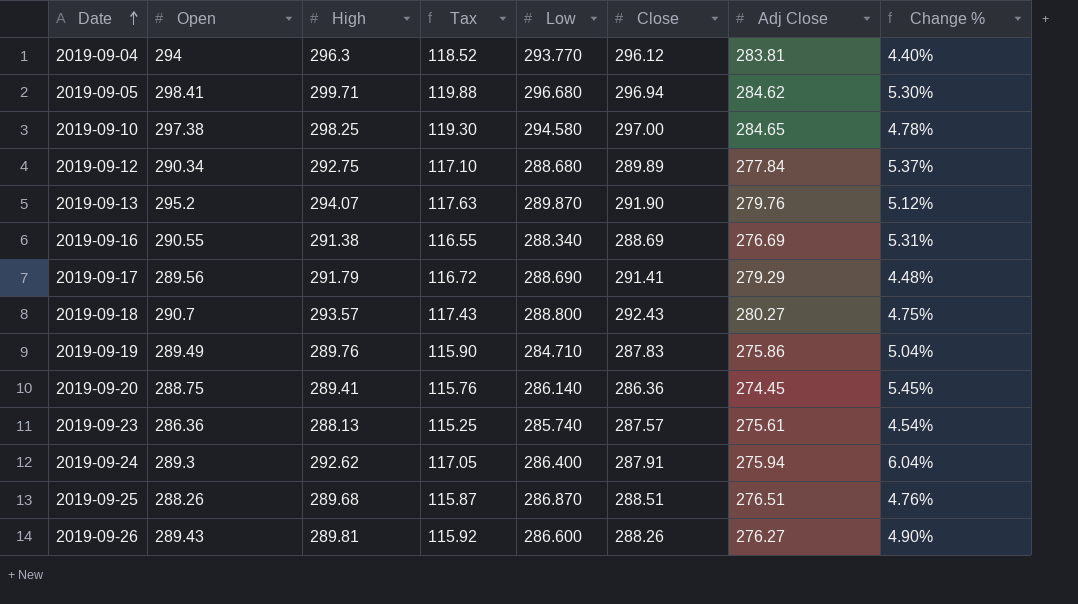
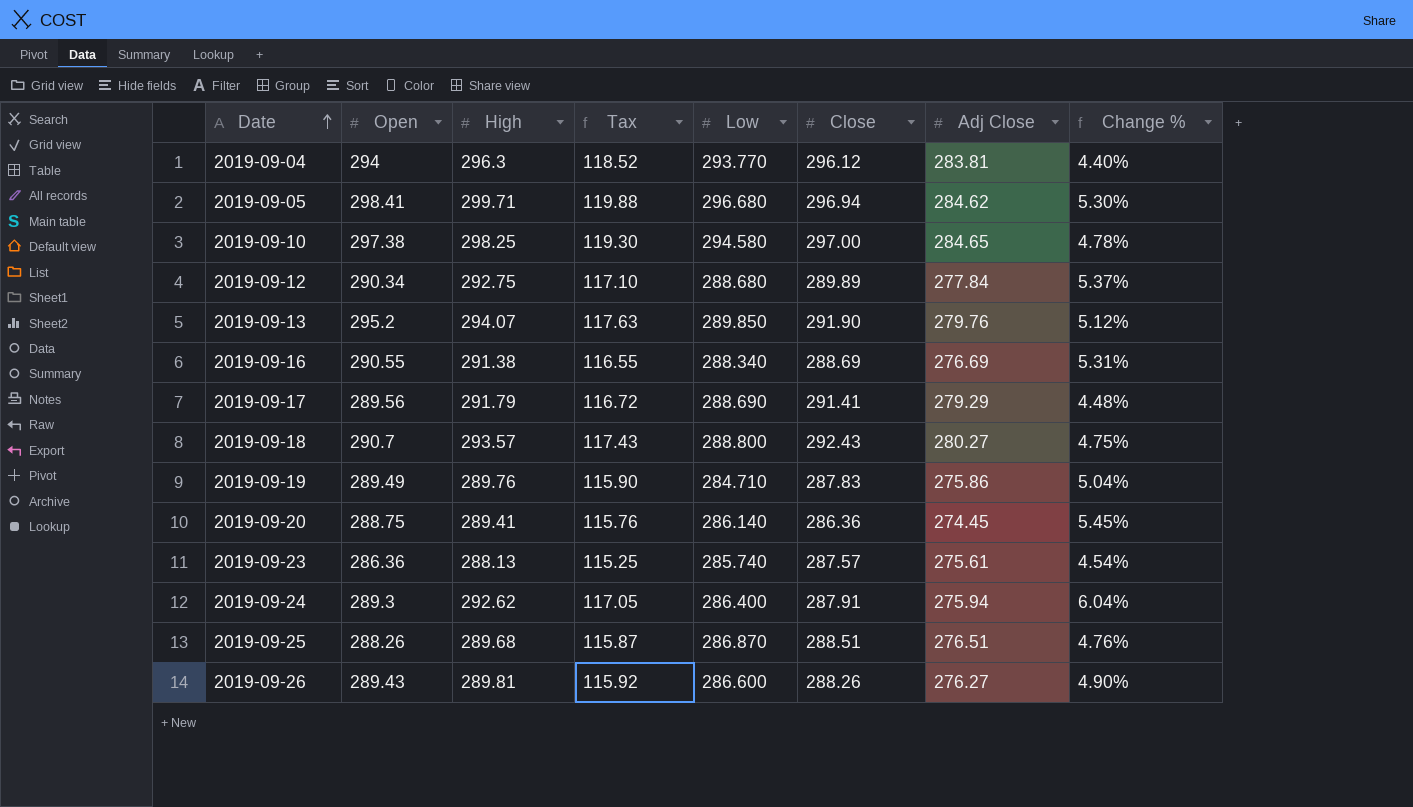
2019-09-13 | Low: 289.870 -> 289.850

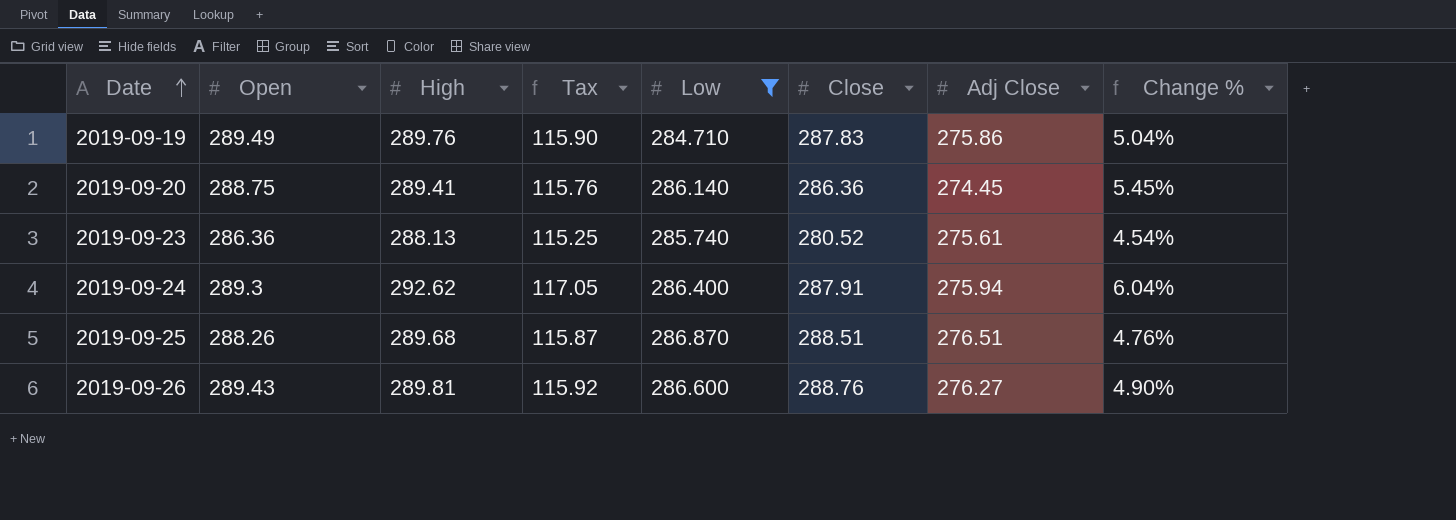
filter: none -> Low <= 286.870
2019-09-23 | Close: 287.57 -> 280.52
2019-09-26 | Close: 288.26 -> 288.76

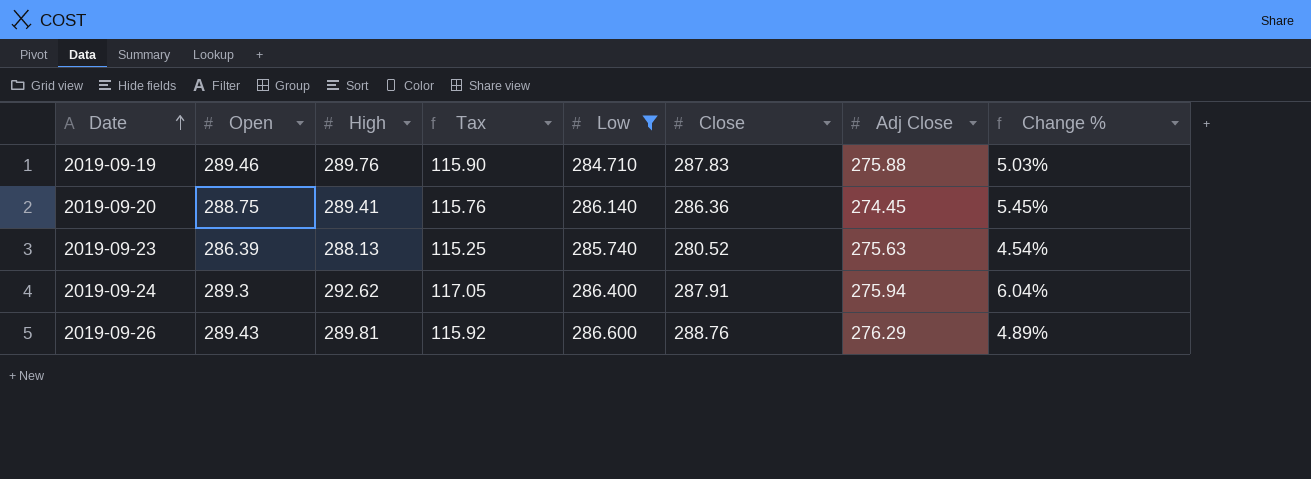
row 2019-09-25: 288.26 | 289.68 | 115.87 | 286.870 | 288.51 | 276.51 | 4.76% -> none
2019-09-19 | Open: 289.49 -> 289.46
2019-09-19 | Adj Close: 275.86 -> 275.88
2019-09-19 | Change %: 5.04% -> 5.03%
2019-09-23 | Open: 286.36 -> 286.39
2019-09-23 | Adj Close: 275.61 -> 275.63
2019-09-26 | Adj Close: 276.27 -> 276.29
2019-09-26 | Change %: 4.90% -> 4.89%

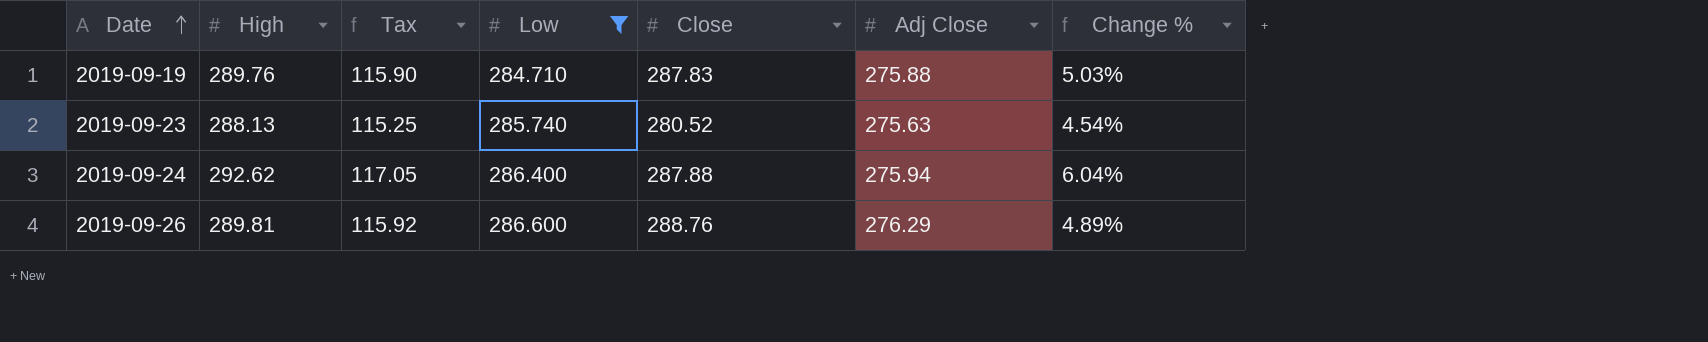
column Open | position: 2 -> none
row 2019-09-20: 288.75 | 289.41 | 115.76 | 286.140 | 286.36 | 274.45 | 5.45% -> none
2019-09-24 | Close: 287.91 -> 287.88

